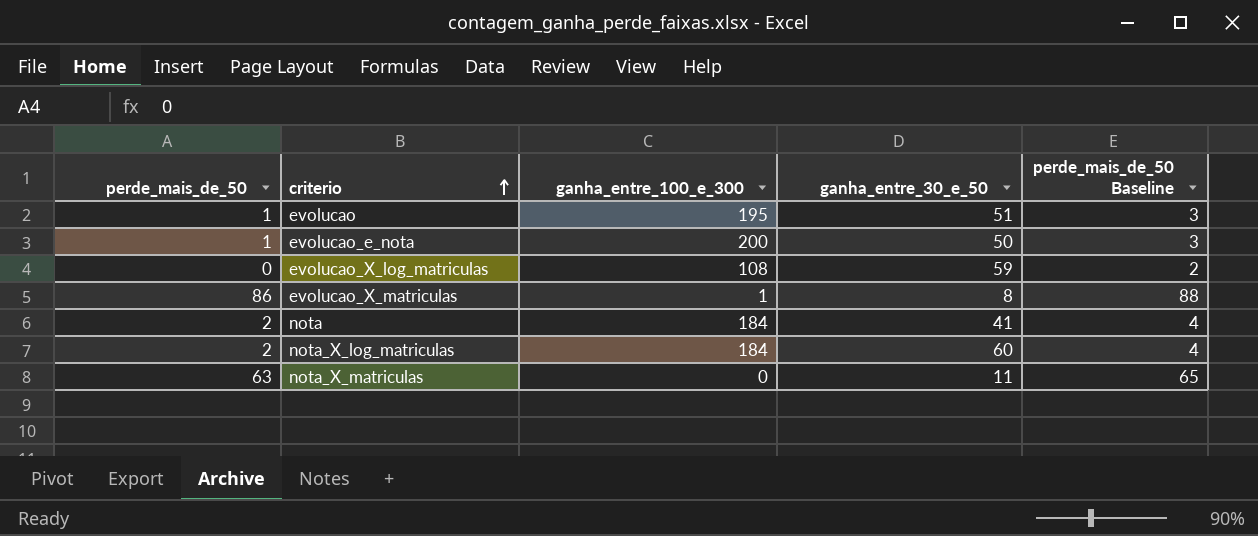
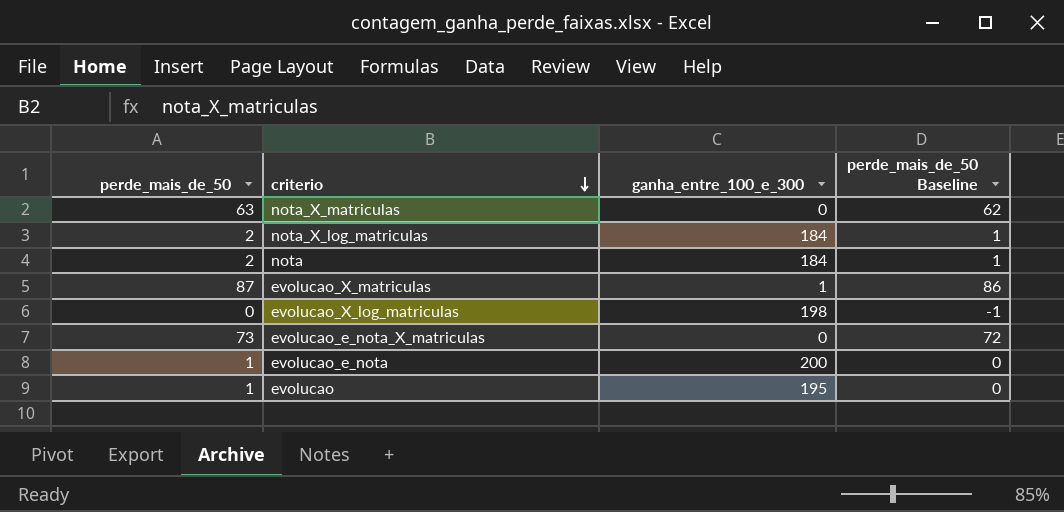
row order: criterio ascending -> criterio descending
column ganha_entre_30_e_50 | position: 4 -> none
column perde_mais_de_50 Baseline | formula: [perde_mais_de_50] + 2 -> [perde_mais_de_50] - 1
evolucao_X_matriculas | perde_mais_de_50: 86 -> 87
evolucao_X_log_matriculas | ganha_entre_100_e_300: 108 -> 198
row evolucao_e_nota_X_matriculas: none -> 73 | 0 | 72

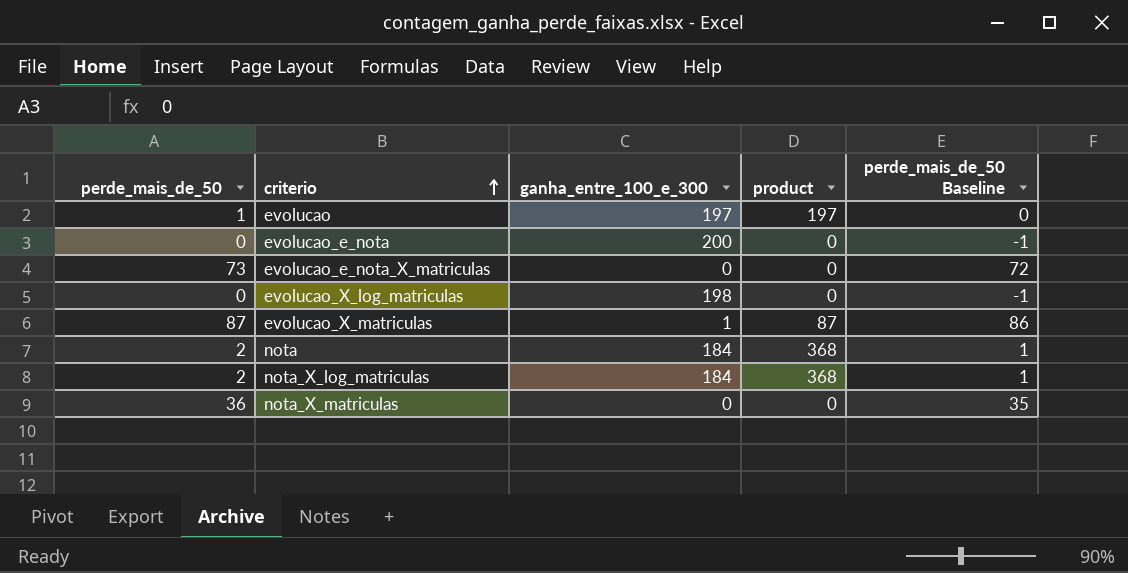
row order: criterio descending -> criterio ascending
column product | formula: none -> [perde_mais_de_50] * [ganha_entre_100_e_300]
evolucao | ganha_entre_100_e_300: 195 -> 197
evolucao_e_nota | perde_mais_de_50: 1 -> 0
evolucao_e_nota | perde_mais_de_50 Baseline: 0 -> -1
nota_X_matriculas | perde_mais_de_50: 63 -> 36
nota_X_matriculas | perde_mais_de_50 Baseline: 62 -> 35

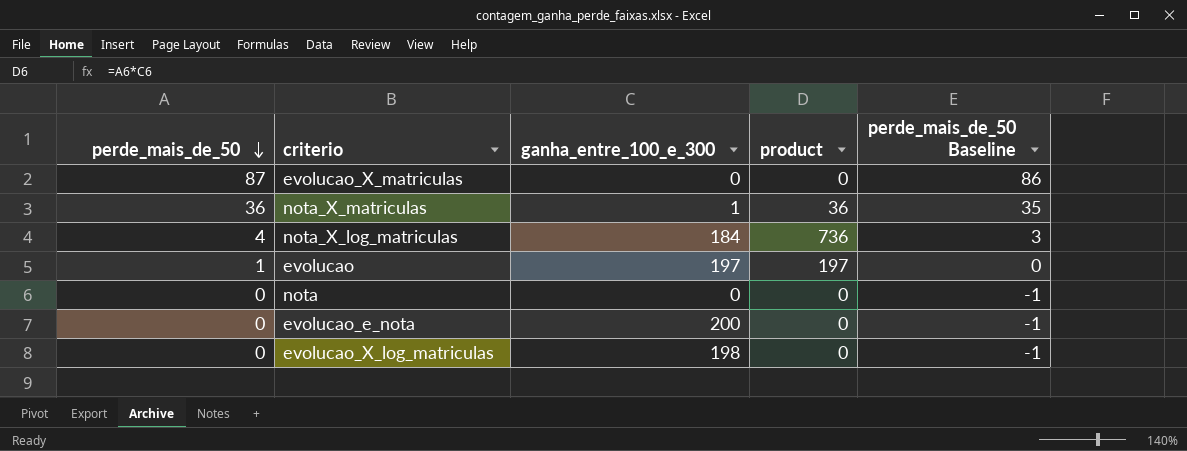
row order: criterio ascending -> perde_mais_de_50 descending
row evolucao_e_nota_X_matriculas: 73 | 0 | 0 | 72 -> none
evolucao_X_matriculas | ganha_entre_100_e_300: 1 -> 0
evolucao_X_matriculas | product: 87 -> 0
nota_X_matriculas | ganha_entre_100_e_300: 0 -> 1
nota_X_matriculas | product: 0 -> 36
nota_X_log_matriculas | perde_mais_de_50: 2 -> 4
nota_X_log_matriculas | product: 368 -> 736
nota_X_log_matriculas | perde_mais_de_50 Baseline: 1 -> 3
nota | perde_mais_de_50: 2 -> 0
nota | ganha_entre_100_e_300: 184 -> 0
nota | product: 368 -> 0
nota | perde_mais_de_50 Baseline: 1 -> -1

